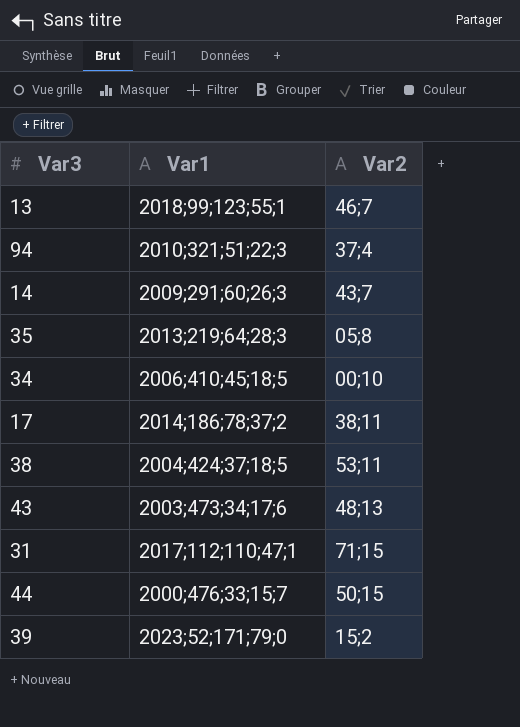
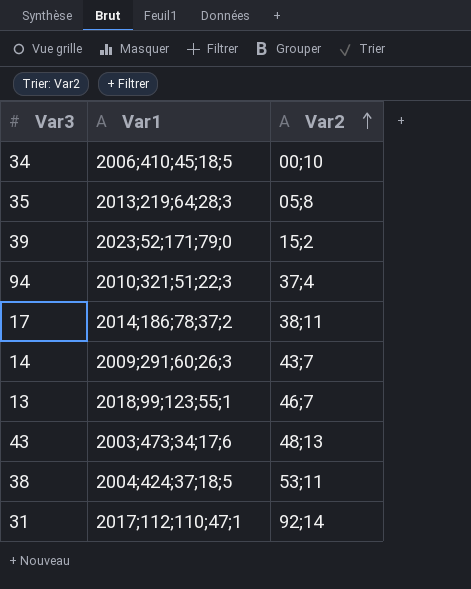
row order: none -> Var2 ascending
row 44: 2000;476;33;15;7 | 50;15 -> none
31 | Var2: 71;15 -> 92;14

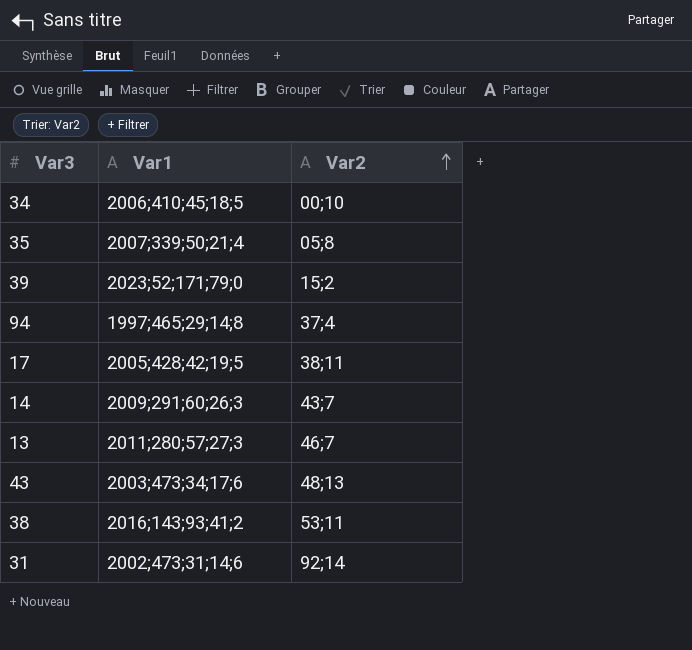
35 | Var1: 2013;219;64;28;3 -> 2007;339;50;21;4
94 | Var1: 2010;321;51;22;3 -> 1997;465;29;14;8
17 | Var1: 2014;186;78;37;2 -> 2005;428;42;19;5
13 | Var1: 2018;99;123;55;1 -> 2011;280;57;27;3
38 | Var1: 2004;424;37;18;5 -> 2016;143;93;41;2
31 | Var1: 2017;112;110;47;1 -> 2002;473;31;14;6

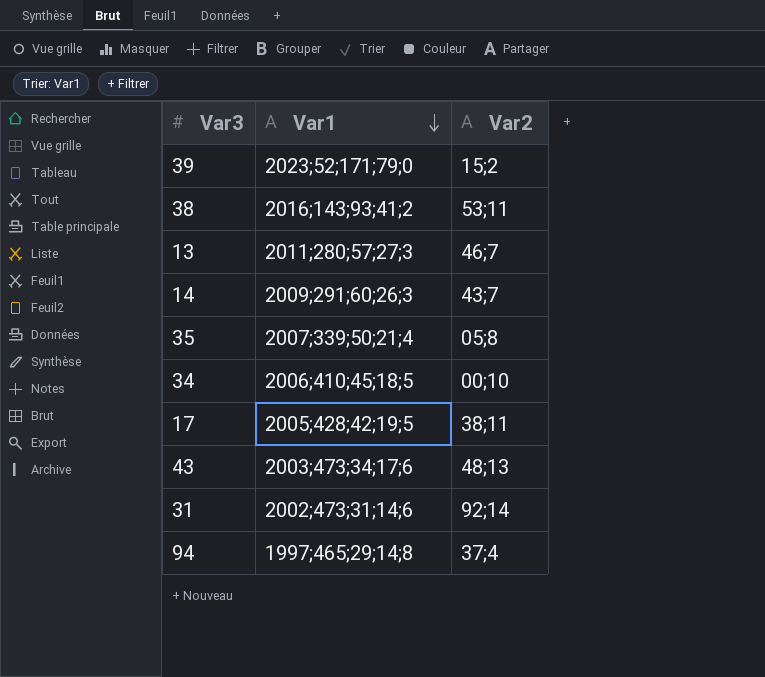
row order: Var2 ascending -> Var1 descending

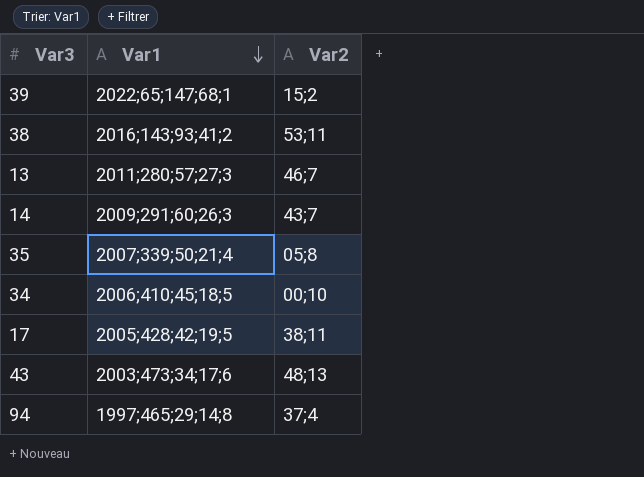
row 31: 2002;473;31;14;6 | 92;14 -> none
39 | Var1: 2023;52;171;79;0 -> 2022;65;147;68;1

